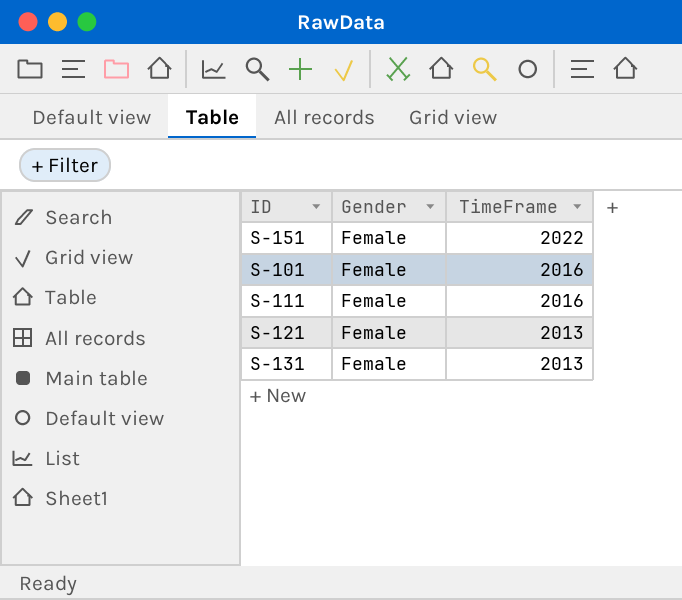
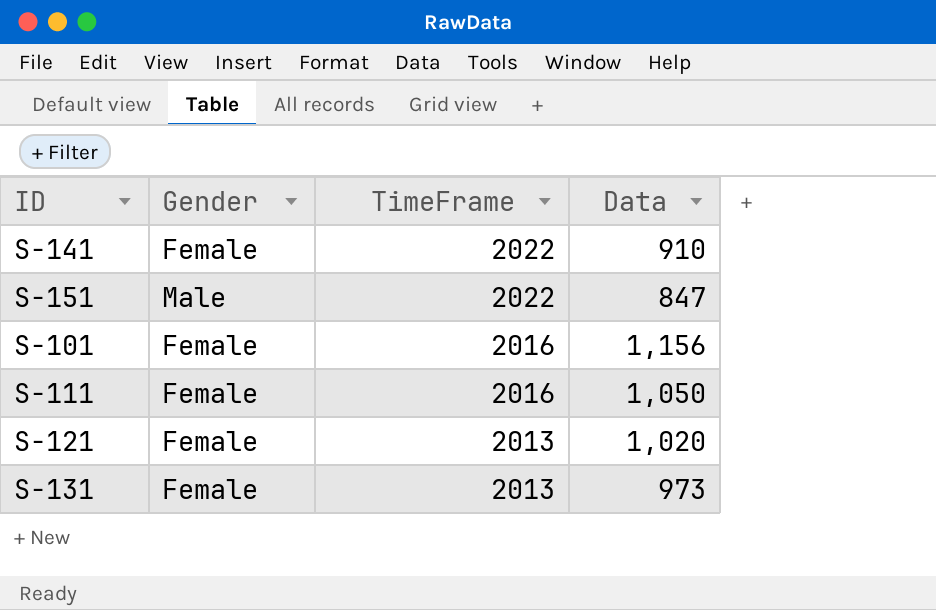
column Data | position: none -> 4
row S-141: none -> Female | 2022 | 910
S-151 | Gender: Female -> Male

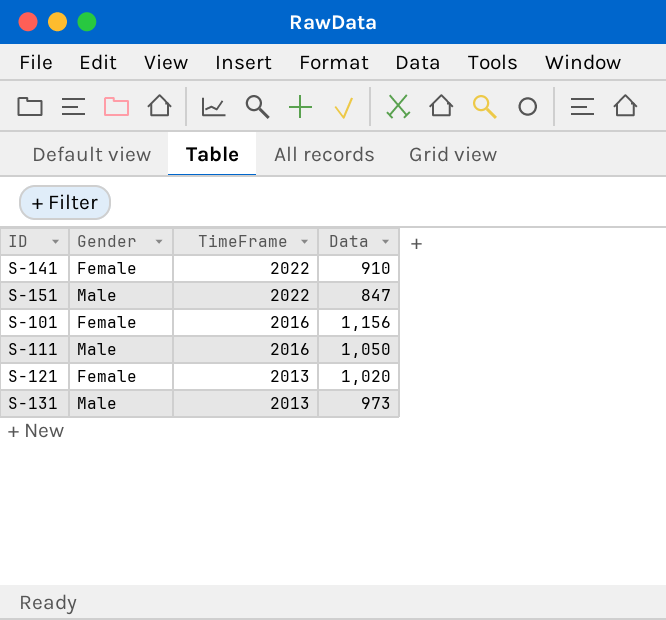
S-111 | Gender: Female -> Male
S-131 | Gender: Female -> Male

